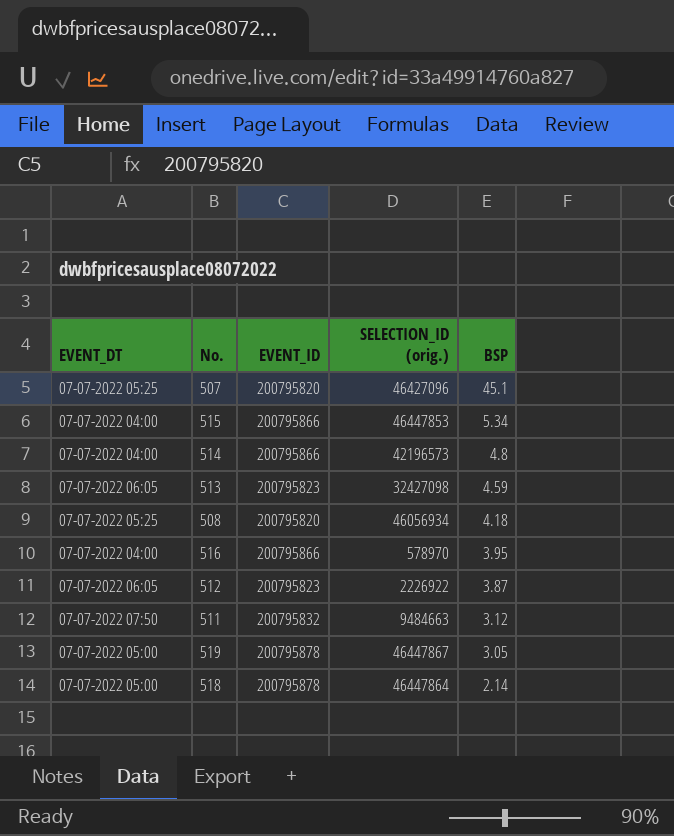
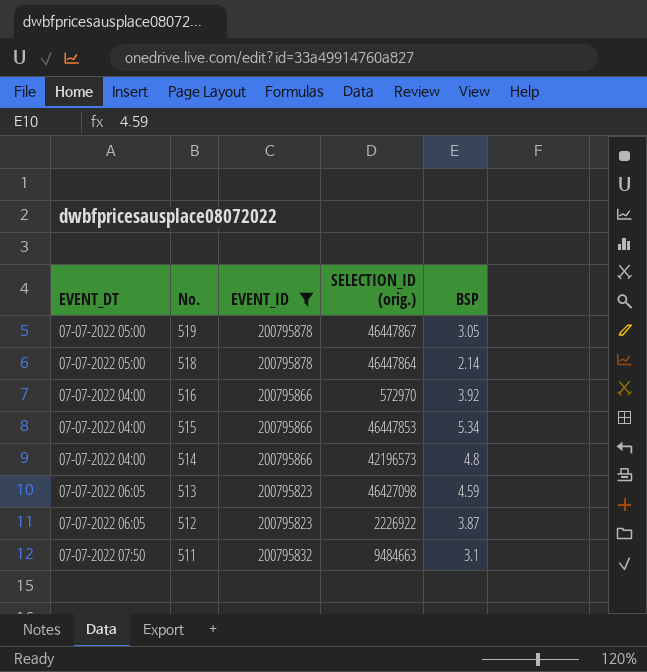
filter: none -> EVENT_ID != 200795820
row order: BSP descending -> No. descending
516 | SELECTION_ID (orig.): 578970 -> 572970
516 | BSP: 3.95 -> 3.92
513 | SELECTION_ID (orig.): 32427098 -> 46427098
511 | BSP: 3.12 -> 3.1

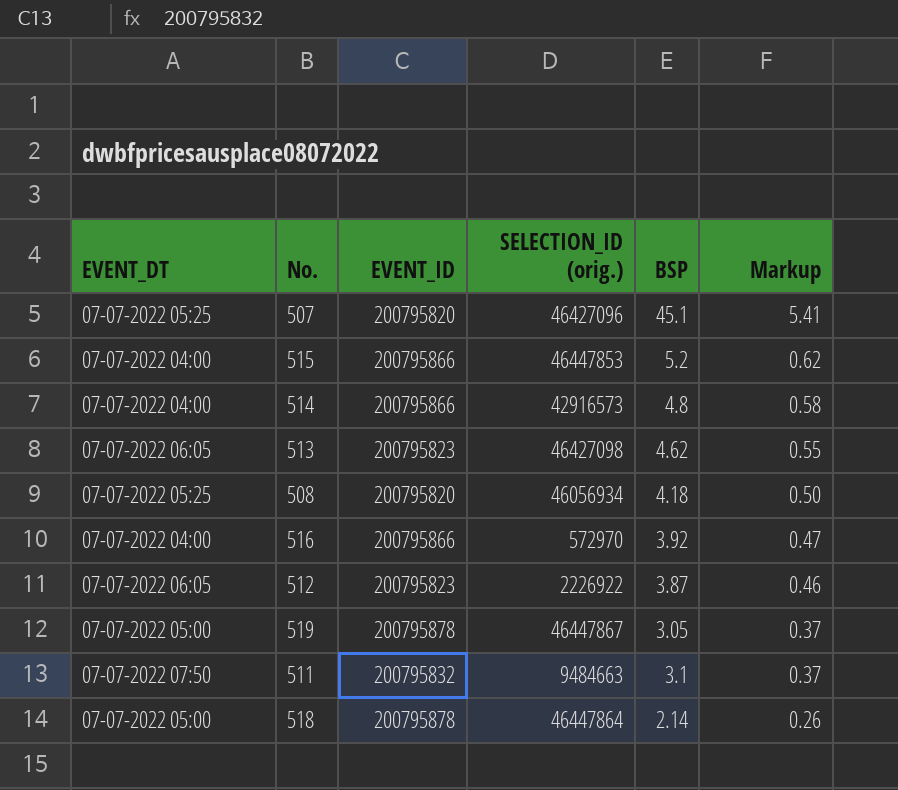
filter: EVENT_ID != 200795820 -> none
row order: No. descending -> Markup descending
column Markup | formula: none -> [BSP] * 0.12
515 | BSP: 5.34 -> 5.2
514 | SELECTION_ID (orig.): 42196573 -> 42916573
513 | BSP: 4.59 -> 4.62

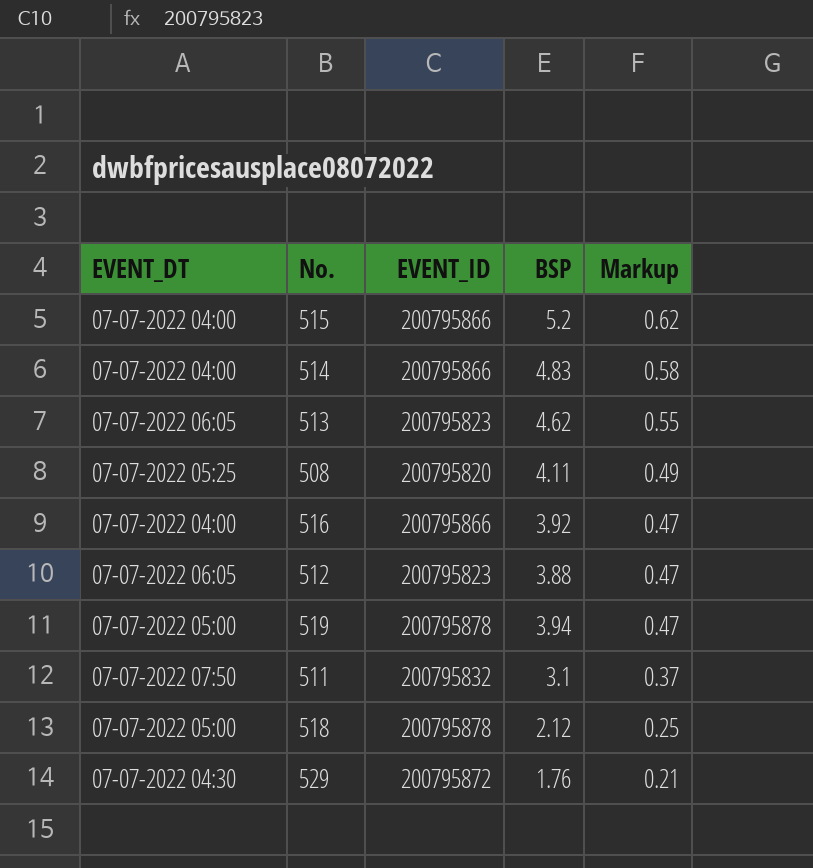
column SELECTION_ID (orig.) | position: 4 -> none
row 507: 07-07-2022 05:25 | 200795820 | 46427096 | 45.1 | 5.41 -> none
514 | BSP: 4.8 -> 4.83
508 | BSP: 4.18 -> 4.11
508 | Markup: 0.50 -> 0.49
512 | BSP: 3.87 -> 3.88
512 | Markup: 0.46 -> 0.47
519 | BSP: 3.05 -> 3.94
519 | Markup: 0.37 -> 0.47
518 | BSP: 2.14 -> 2.12
518 | Markup: 0.26 -> 0.25
row 529: none -> 07-07-2022 04:30 | 200795872 | 1.76 | 0.21

